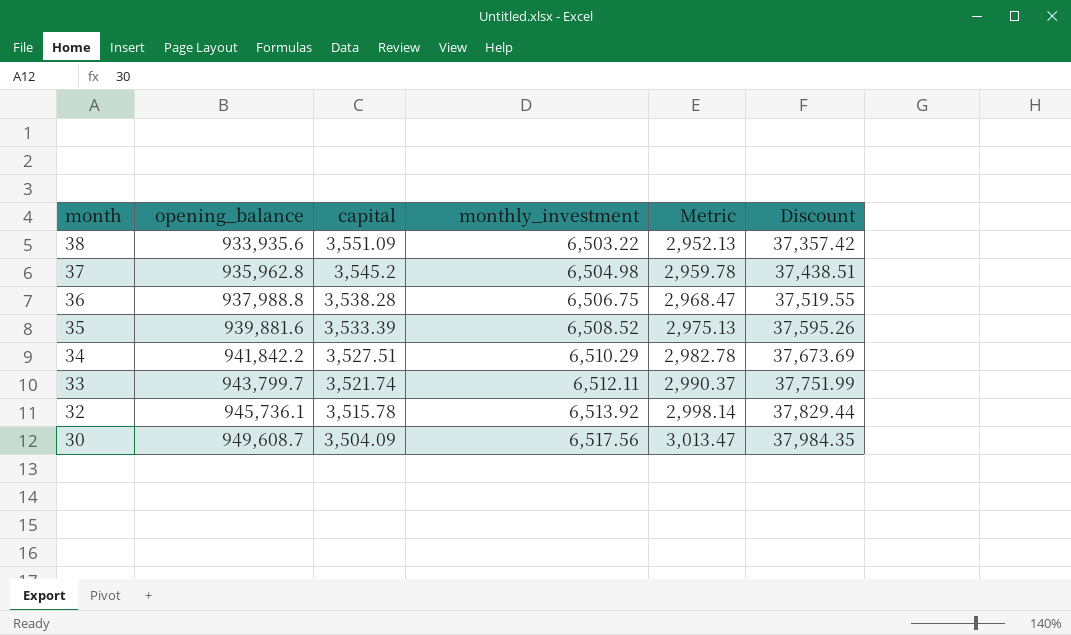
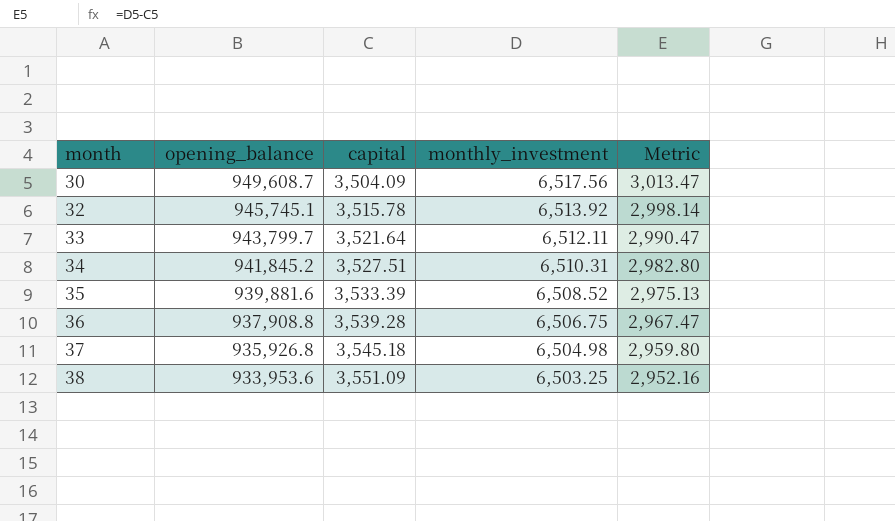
row order: month descending -> month ascending
column Discount | formula: [opening_balance] * 0.04 -> none
32 | opening_balance: 945,736.1 -> 945,745.1
33 | capital: 3,521.74 -> 3,521.64
33 | Metric: 2,990.37 -> 2,990.47
34 | opening_balance: 941,842.2 -> 941,845.2
34 | monthly_investment: 6,510.29 -> 6,510.31
34 | Metric: 2,982.78 -> 2,982.80
36 | opening_balance: 937,988.8 -> 937,908.8
36 | capital: 3,538.28 -> 3,539.28
36 | Metric: 2,968.47 -> 2,967.47
37 | opening_balance: 935,962.8 -> 935,926.8
37 | capital: 3,545.2 -> 3,545.18
37 | Metric: 2,959.78 -> 2,959.80
38 | opening_balance: 933,935.6 -> 933,953.6
38 | monthly_investment: 6,503.22 -> 6,503.25
38 | Metric: 2,952.13 -> 2,952.16

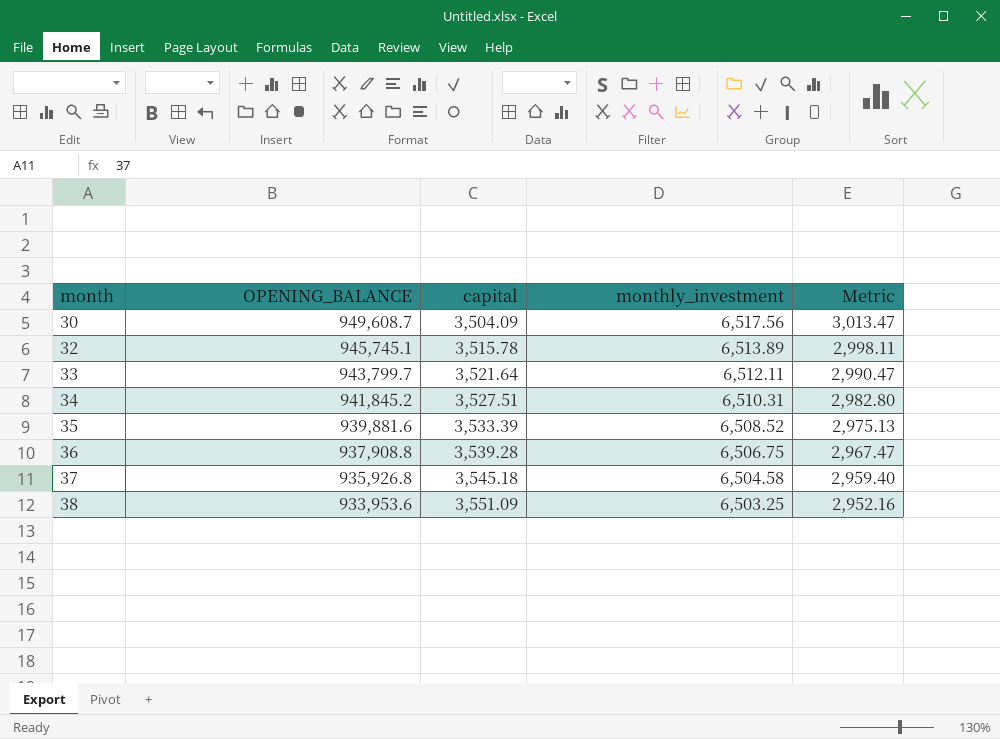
column name: opening_balance -> OPENING_BALANCE
32 | monthly_investment: 6,513.92 -> 6,513.89
32 | Metric: 2,998.14 -> 2,998.11
37 | monthly_investment: 6,504.98 -> 6,504.58
37 | Metric: 2,959.80 -> 2,959.40

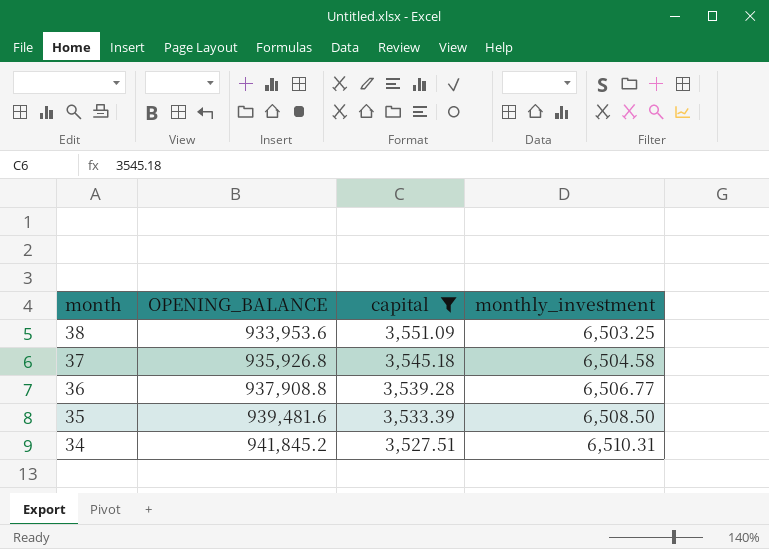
filter: none -> capital >= 3,527.51
row order: month ascending -> month descending
column Metric | formula: [monthly_investment] - [capital] -> none
36 | monthly_investment: 6,506.75 -> 6,506.77
35 | OPENING_BALANCE: 939,881.6 -> 939,481.6
35 | monthly_investment: 6,508.52 -> 6,508.50

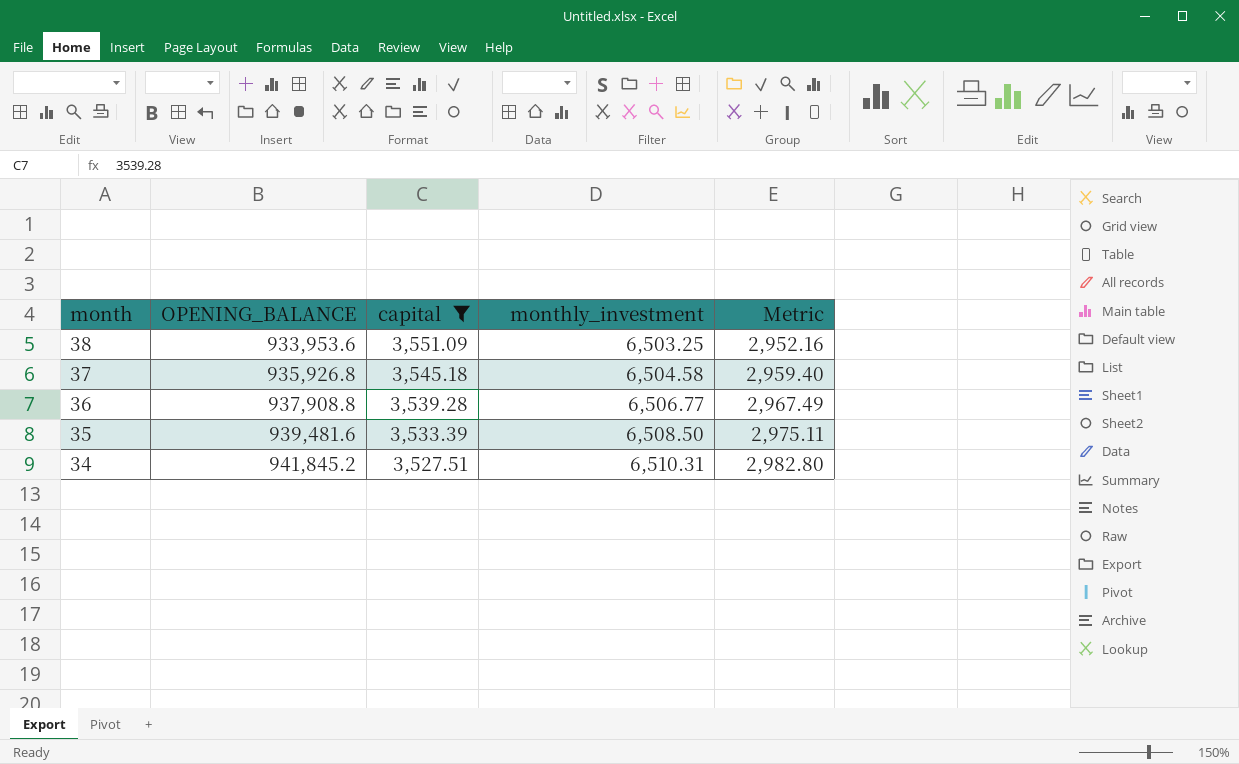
column Metric | formula: none -> [monthly_investment] - [capital]

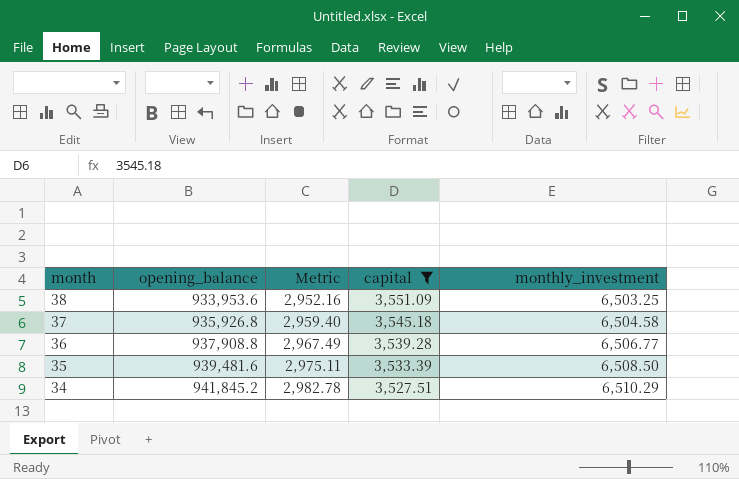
column name: OPENING_BALANCE -> opening_balance
column Metric | position: 5 -> 3
34 | Metric: 2,982.80 -> 2,982.78
34 | monthly_investment: 6,510.31 -> 6,510.29

